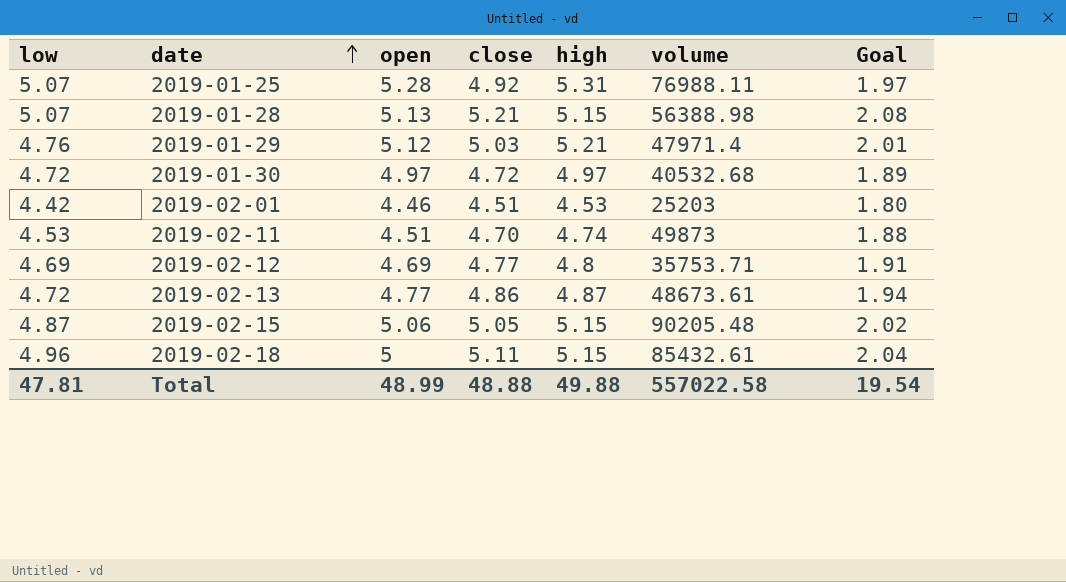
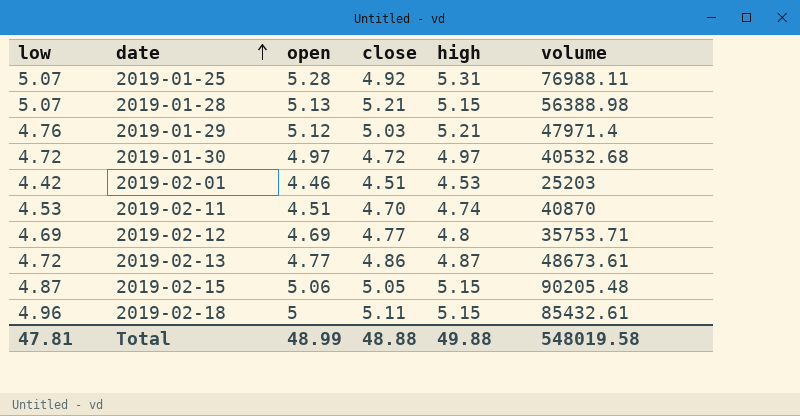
column Goal | formula: [close] * 0.4 -> none
2019-02-11 | volume: 49873 -> 40870
Total | volume: 557022.58 -> 548019.58

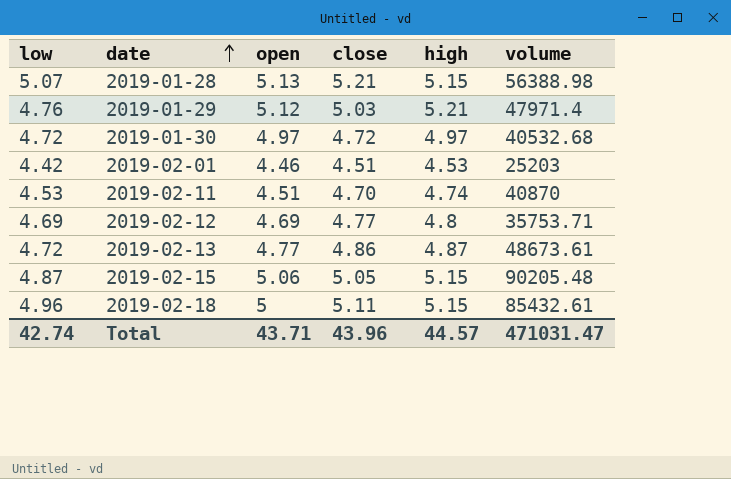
row 2019-01-25: 5.07 | 5.28 | 4.92 | 5.31 | 76988.11 -> none
Total | low: 47.81 -> 42.74
Total | open: 48.99 -> 43.71
Total | close: 48.88 -> 43.96
Total | high: 49.88 -> 44.57
Total | volume: 548019.58 -> 471031.47

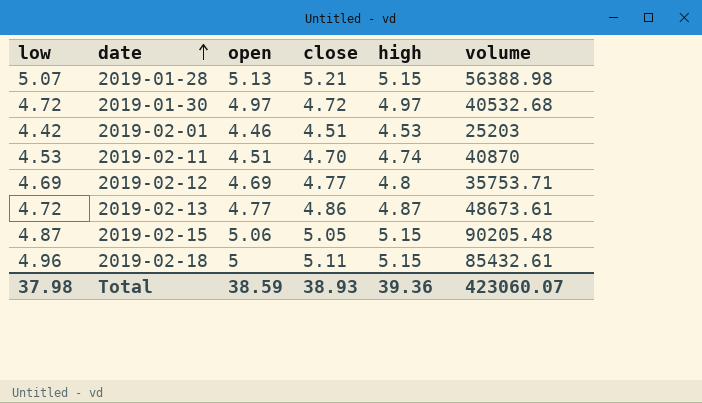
row 2019-01-29: 4.76 | 5.12 | 5.03 | 5.21 | 47971.4 -> none
Total | low: 42.74 -> 37.98
Total | open: 43.71 -> 38.59
Total | close: 43.96 -> 38.93
Total | high: 44.57 -> 39.36
Total | volume: 471031.47 -> 423060.07

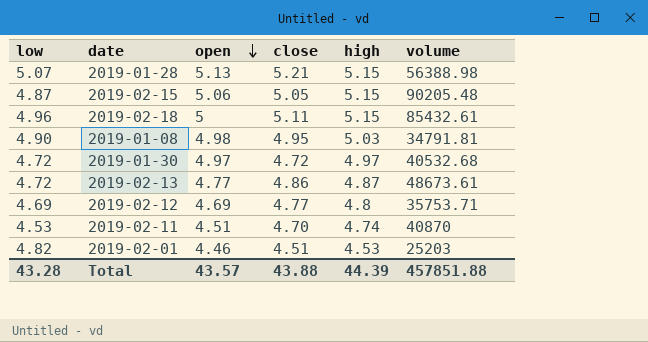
row order: date ascending -> open descending
row 2019-01-08: none -> 4.90 | 4.98 | 4.95 | 5.03 | 34791.81
2019-02-01 | low: 4.42 -> 4.82
Total | low: 37.98 -> 43.28
Total | open: 38.59 -> 43.57
Total | close: 38.93 -> 43.88
Total | high: 39.36 -> 44.39
Total | volume: 423060.07 -> 457851.88

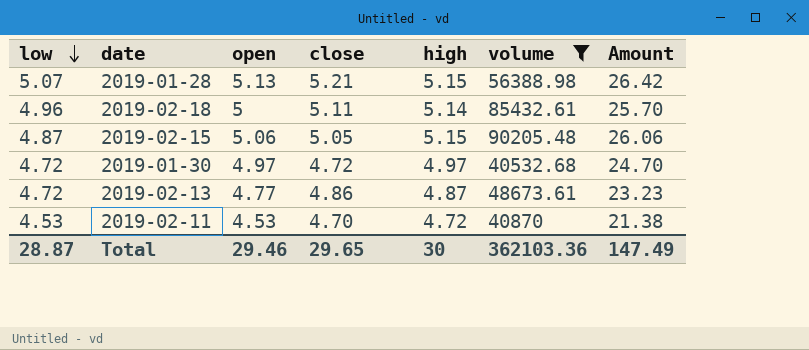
filter: none -> volume >= 40532.68
row order: open descending -> low descending
column Amount | formula: none -> [open] * [high]
2019-02-18 | high: 5.15 -> 5.14
2019-02-11 | open: 4.51 -> 4.53
2019-02-11 | high: 4.74 -> 4.72
Total | low: 43.28 -> 28.87
Total | open: 43.57 -> 29.46
Total | close: 43.88 -> 29.65
Total | high: 44.39 -> 30
Total | volume: 457851.88 -> 362103.36

